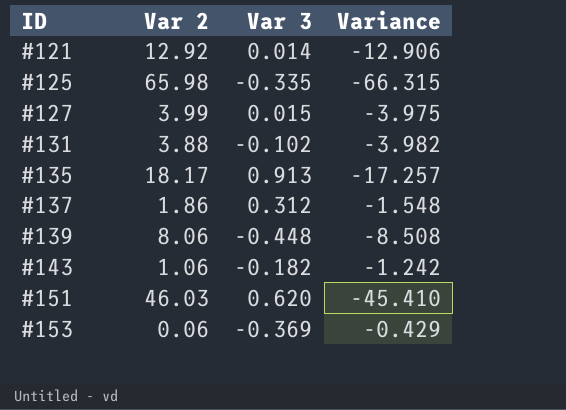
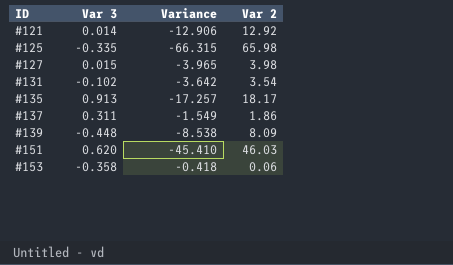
column Var 2 | position: 2 -> 4
row #143: 1.06 | -0.182 | -1.242 -> none
#127 | Variance: -3.975 -> -3.965
#127 | Var 2: 3.99 -> 3.98
#131 | Variance: -3.982 -> -3.642
#131 | Var 2: 3.88 -> 3.54
#137 | Var 3: 0.312 -> 0.311
#137 | Variance: -1.548 -> -1.549
#139 | Variance: -8.508 -> -8.538
#139 | Var 2: 8.06 -> 8.09
#153 | Var 3: -0.369 -> -0.358
#153 | Variance: -0.429 -> -0.418

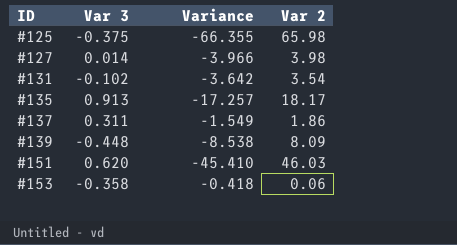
row #121: 0.014 | -12.906 | 12.92 -> none
#125 | Var 3: -0.335 -> -0.375
#125 | Variance: -66.315 -> -66.355
#127 | Var 3: 0.015 -> 0.014
#127 | Variance: -3.965 -> -3.966

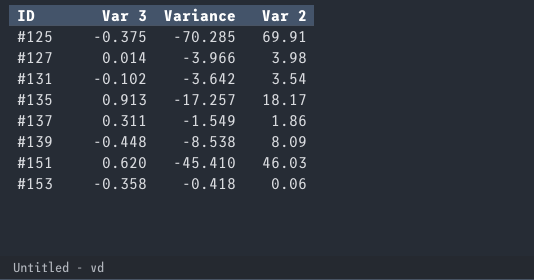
#125 | Variance: -66.355 -> -70.285
#125 | Var 2: 65.98 -> 69.91

